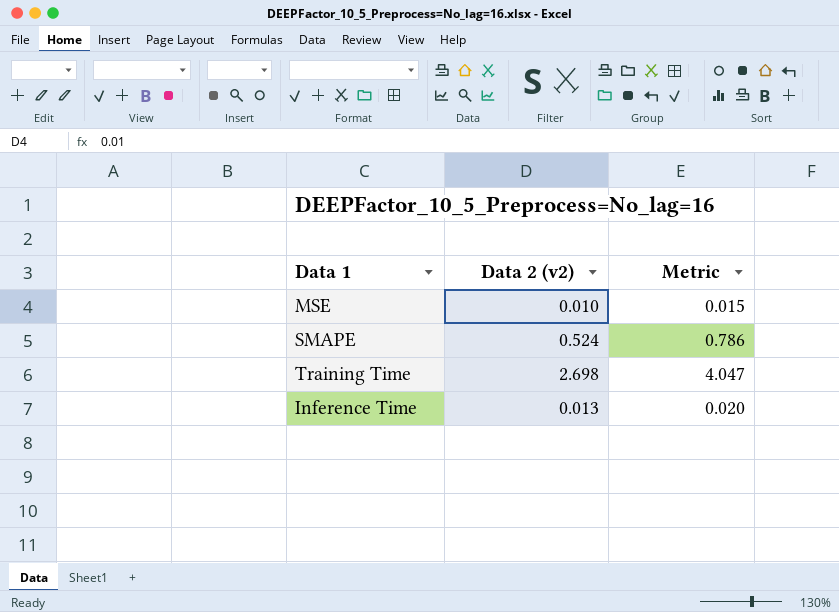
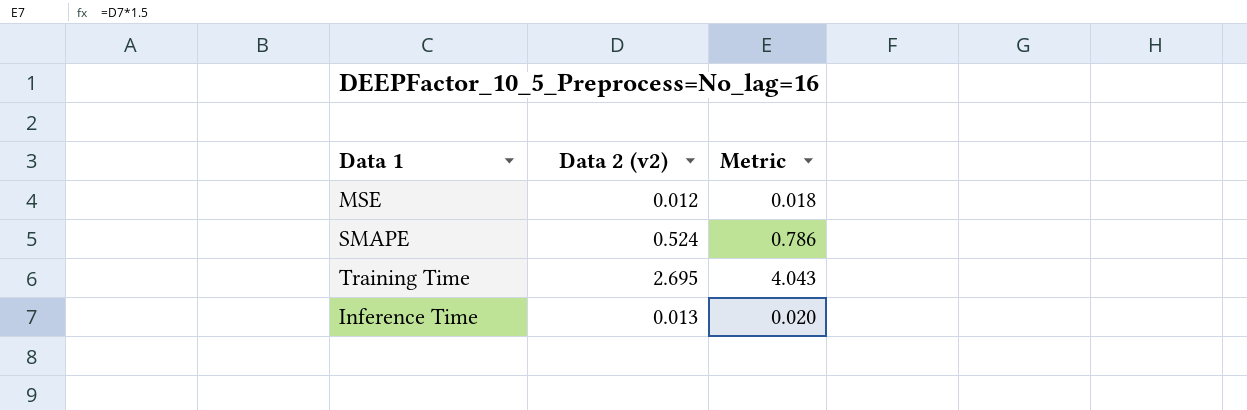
MSE | Data 2 (v2): 0.010 -> 0.012
MSE | Metric: 0.015 -> 0.018
Training Time | Data 2 (v2): 2.698 -> 2.695
Training Time | Metric: 4.047 -> 4.043

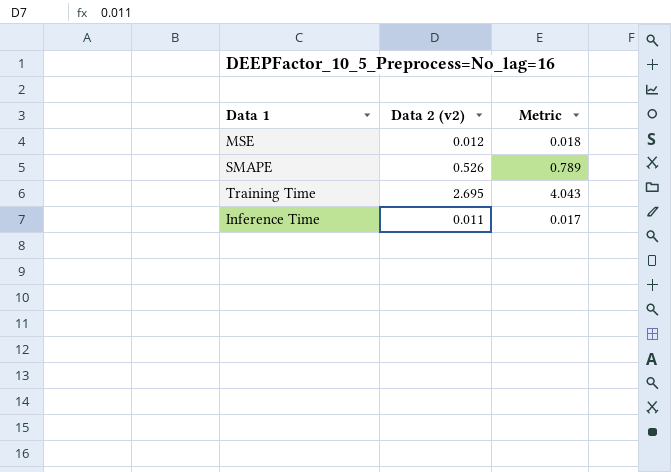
SMAPE | Data 2 (v2): 0.524 -> 0.526
SMAPE | Metric: 0.786 -> 0.789
Inference Time | Data 2 (v2): 0.013 -> 0.011
Inference Time | Metric: 0.020 -> 0.017

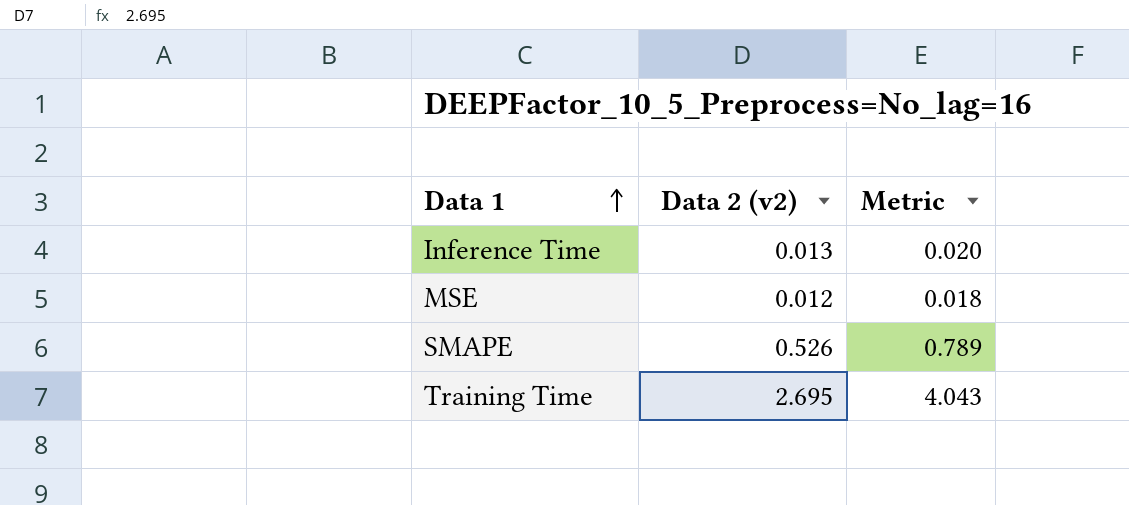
row order: none -> Data 1 ascending
Inference Time | Data 2 (v2): 0.011 -> 0.013
Inference Time | Metric: 0.017 -> 0.020

